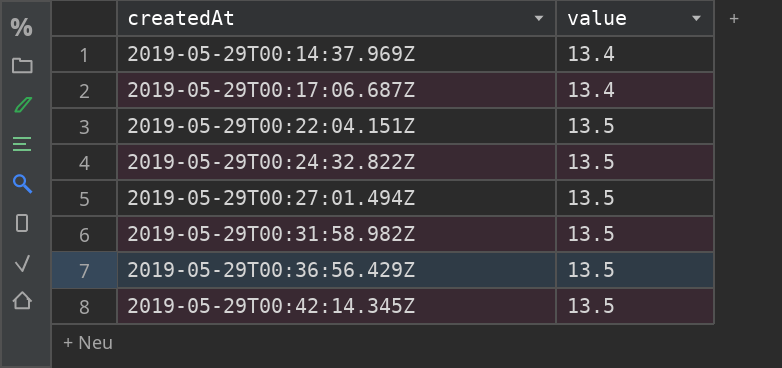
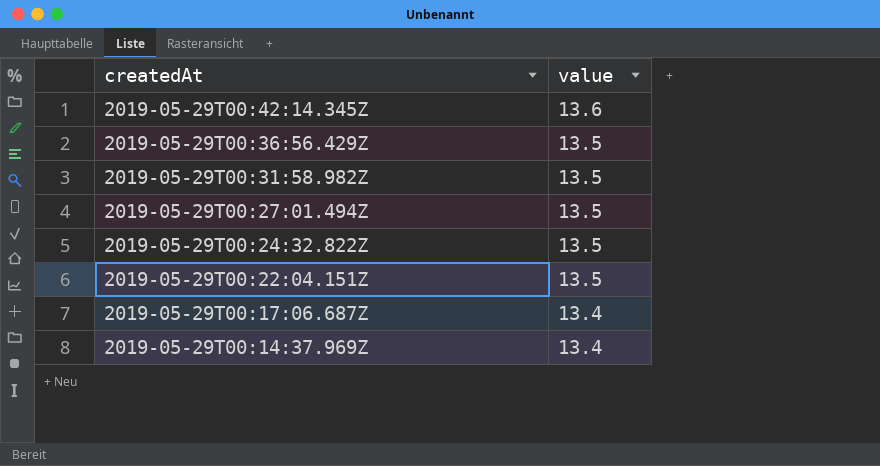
row order: createdAt ascending -> createdAt descending
2019-05-29T00:42:14.345Z | value: 13.5 -> 13.6

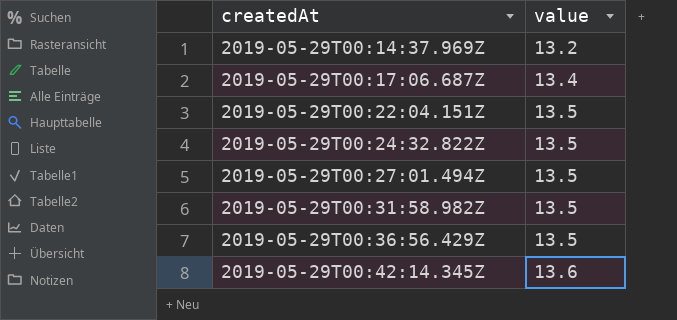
row order: createdAt descending -> createdAt ascending
2019-05-29T00:14:37.969Z | value: 13.4 -> 13.2

